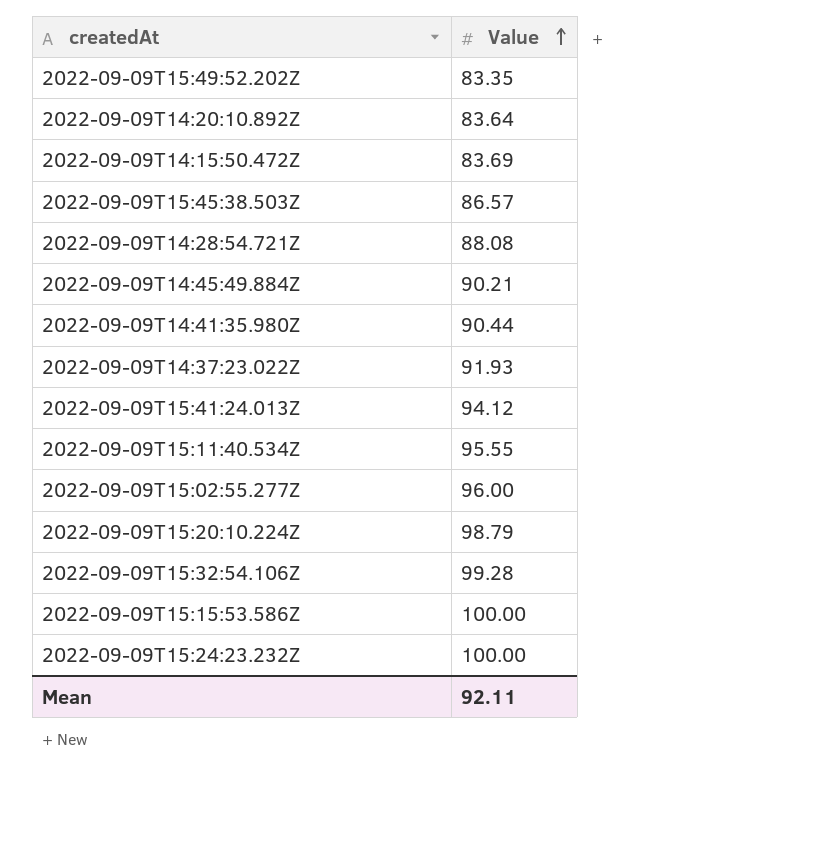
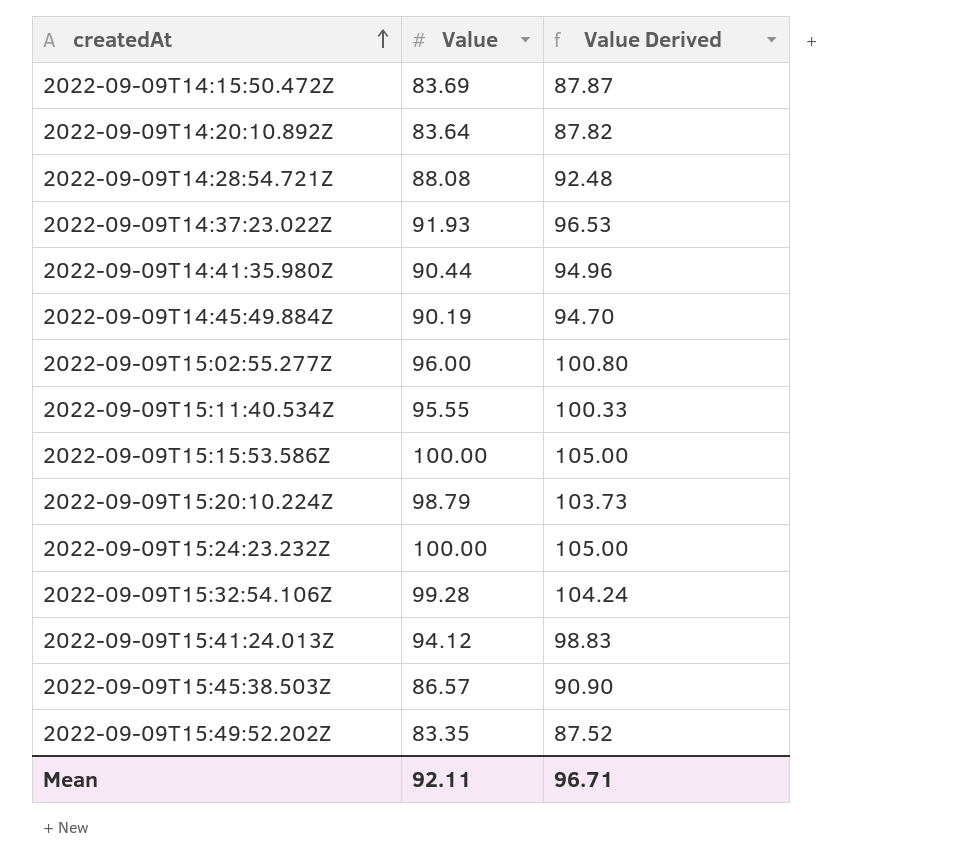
row order: Value ascending -> createdAt ascending
column Value Derived | formula: none -> [Value] * 1.05
2022-09-09T14:45:49.884Z | Value: 90.21 -> 90.19

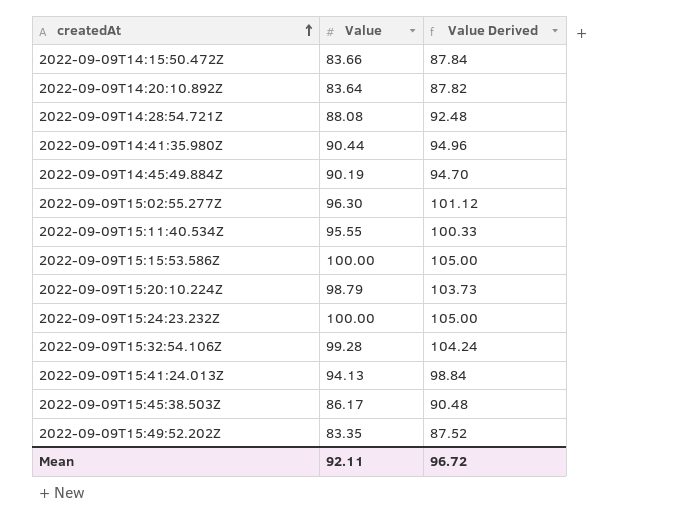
row 2022-09-09T14:37:23.022Z: 91.93 | 96.53 -> none
2022-09-09T14:15:50.472Z | Value: 83.69 -> 83.66
2022-09-09T14:15:50.472Z | Value Derived: 87.87 -> 87.84
2022-09-09T15:02:55.277Z | Value: 96.00 -> 96.30
2022-09-09T15:02:55.277Z | Value Derived: 100.80 -> 101.12
2022-09-09T15:41:24.013Z | Value: 94.12 -> 94.13
2022-09-09T15:41:24.013Z | Value Derived: 98.83 -> 98.84
2022-09-09T15:45:38.503Z | Value: 86.57 -> 86.17
2022-09-09T15:45:38.503Z | Value Derived: 90.90 -> 90.48
Mean | Value Derived: 96.71 -> 96.72

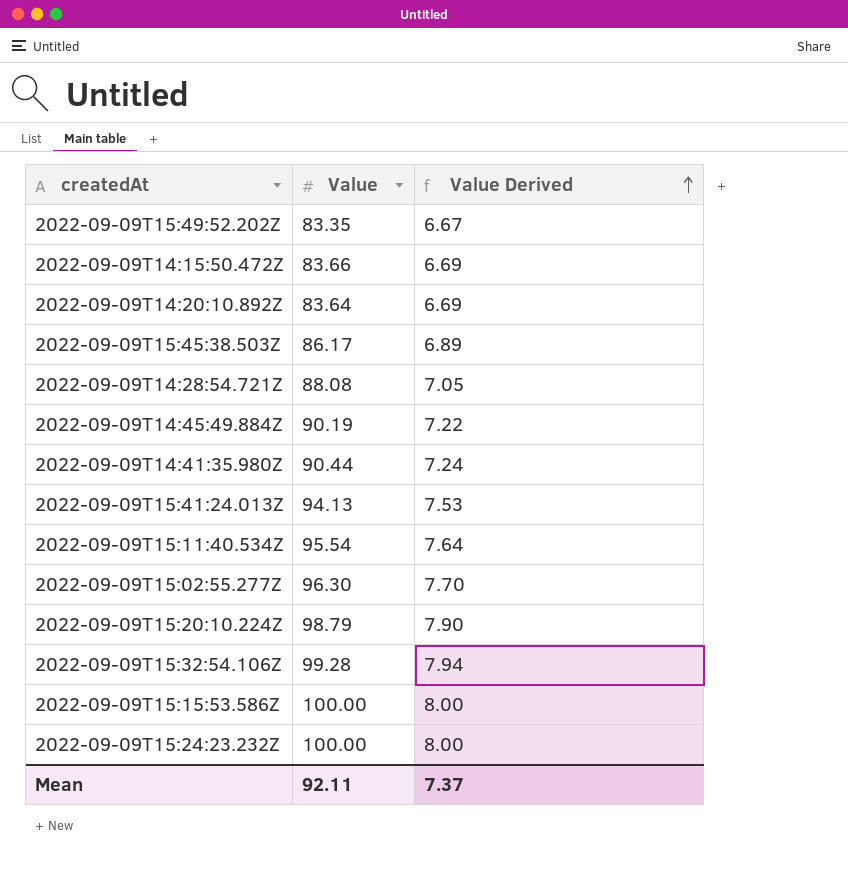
row order: createdAt ascending -> Value Derived ascending
column Value Derived | formula: [Value] * 1.05 -> [Value] * 0.08
2022-09-09T15:11:40.534Z | Value: 95.55 -> 95.54
Mean | Value Derived: 96.72 -> 7.37

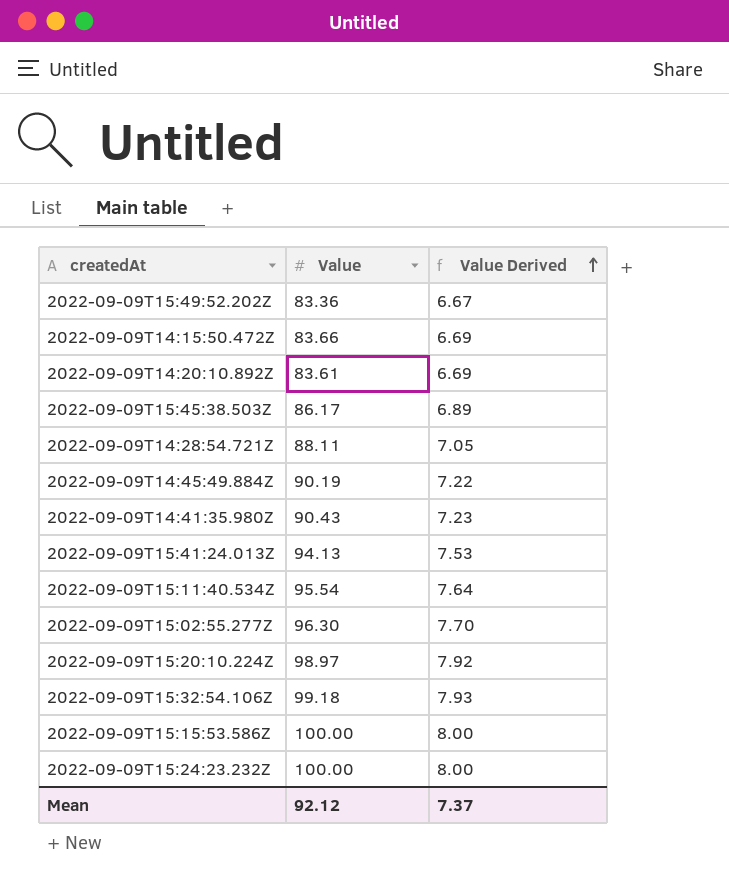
2022-09-09T15:49:52.202Z | Value: 83.35 -> 83.36
2022-09-09T14:20:10.892Z | Value: 83.64 -> 83.61
2022-09-09T14:28:54.721Z | Value: 88.08 -> 88.11
2022-09-09T14:41:35.980Z | Value: 90.44 -> 90.43
2022-09-09T14:41:35.980Z | Value Derived: 7.24 -> 7.23
2022-09-09T15:20:10.224Z | Value: 98.79 -> 98.97
2022-09-09T15:20:10.224Z | Value Derived: 7.90 -> 7.92
2022-09-09T15:32:54.106Z | Value: 99.28 -> 99.18
2022-09-09T15:32:54.106Z | Value Derived: 7.94 -> 7.93
Mean | Value: 92.11 -> 92.12

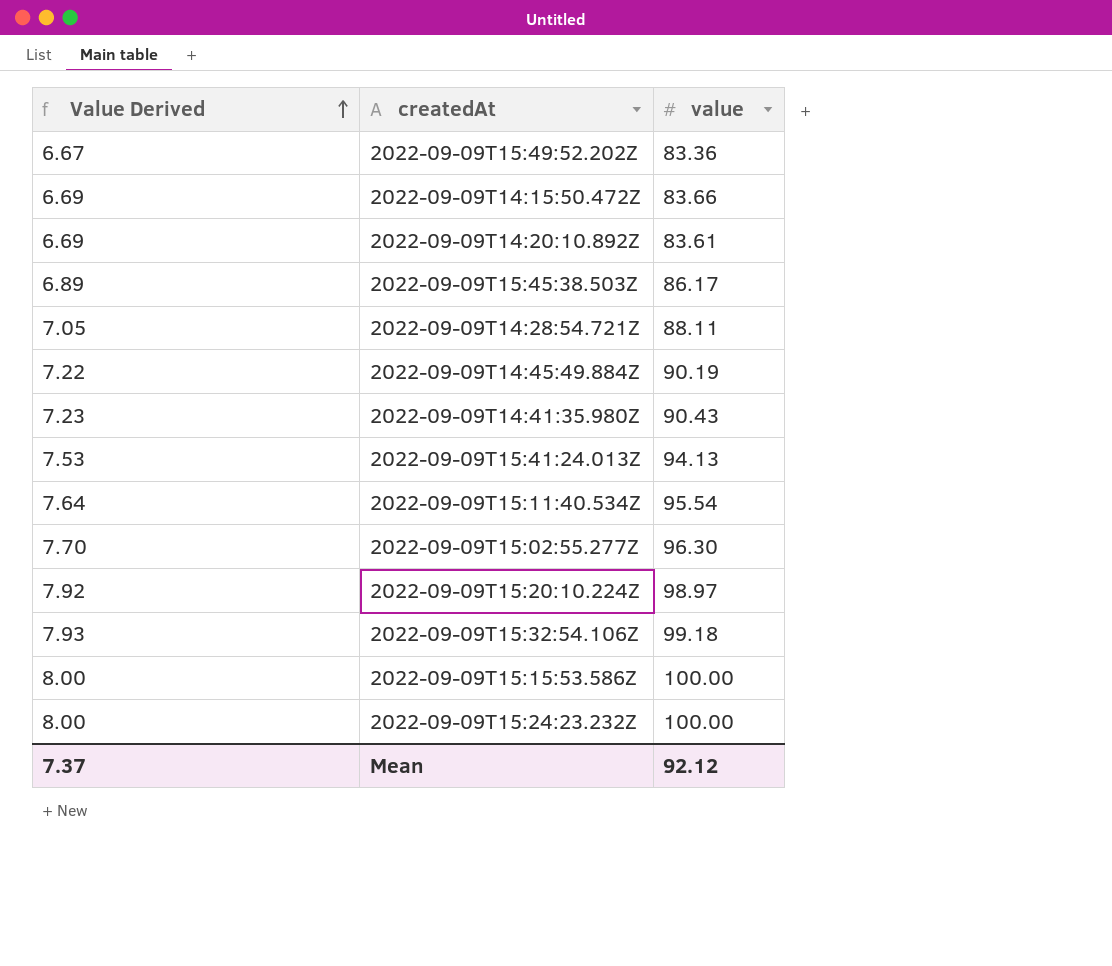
column Value Derived | position: 3 -> 1
column name: Value -> value

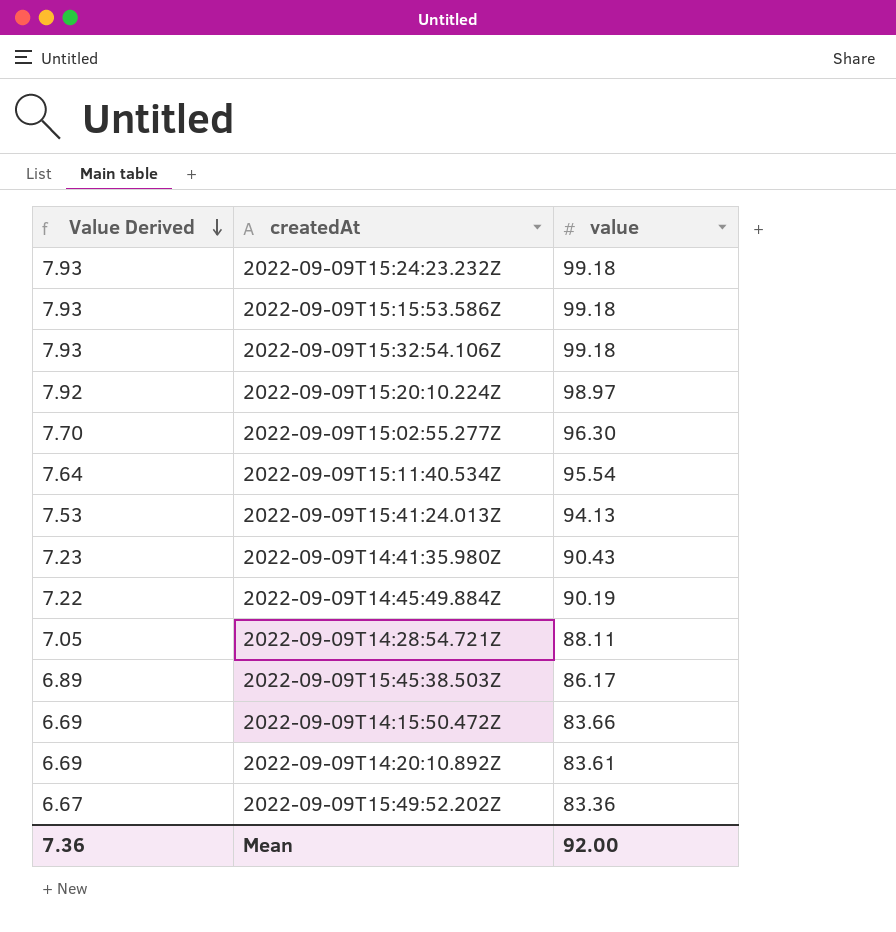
row order: Value Derived ascending -> Value Derived descending
2022-09-09T15:24:23.232Z | Value Derived: 8.00 -> 7.93
2022-09-09T15:24:23.232Z | value: 100.00 -> 99.18
2022-09-09T15:15:53.586Z | Value Derived: 8.00 -> 7.93
2022-09-09T15:15:53.586Z | value: 100.00 -> 99.18
Mean | Value Derived: 7.37 -> 7.36
Mean | value: 92.12 -> 92.00

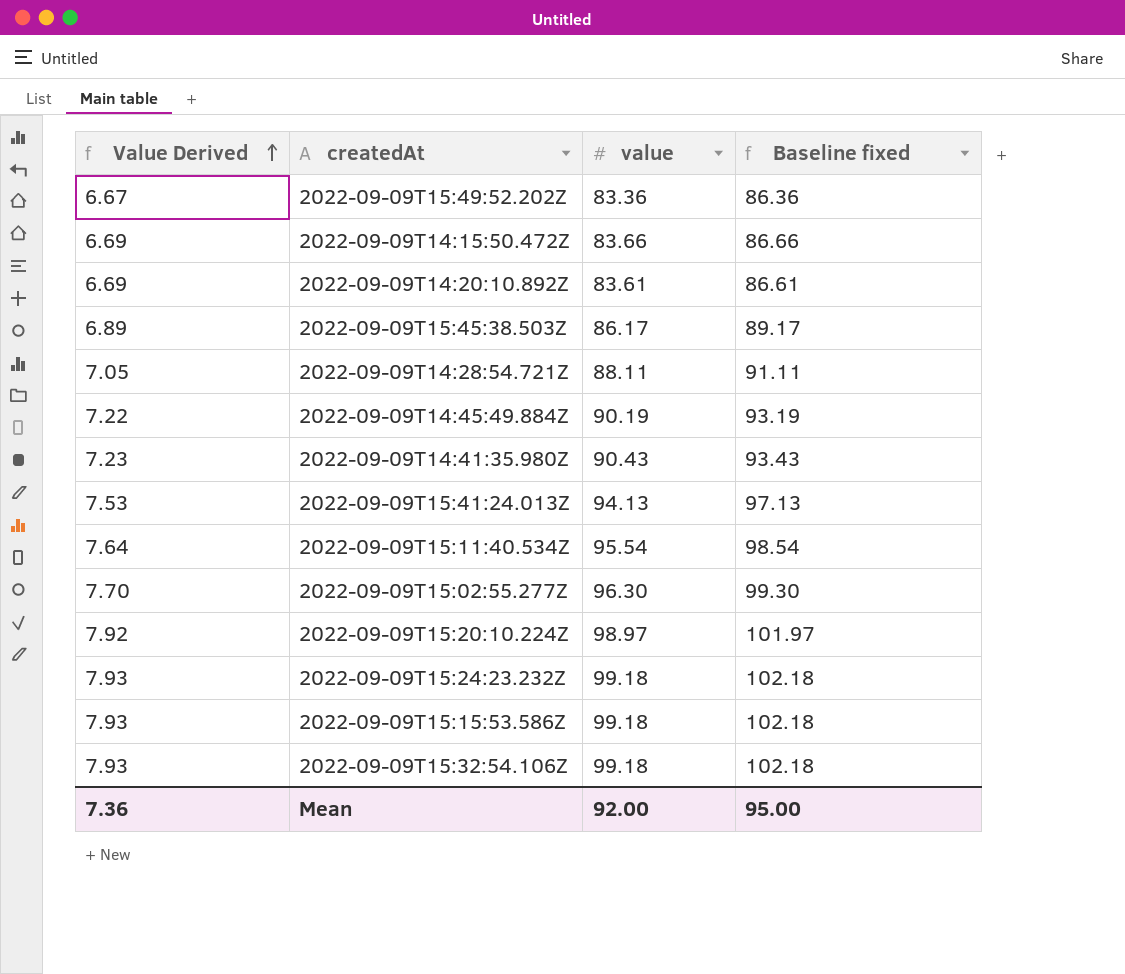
row order: Value Derived descending -> Value Derived ascending
column Baseline fixed | formula: none -> [value] + 3

